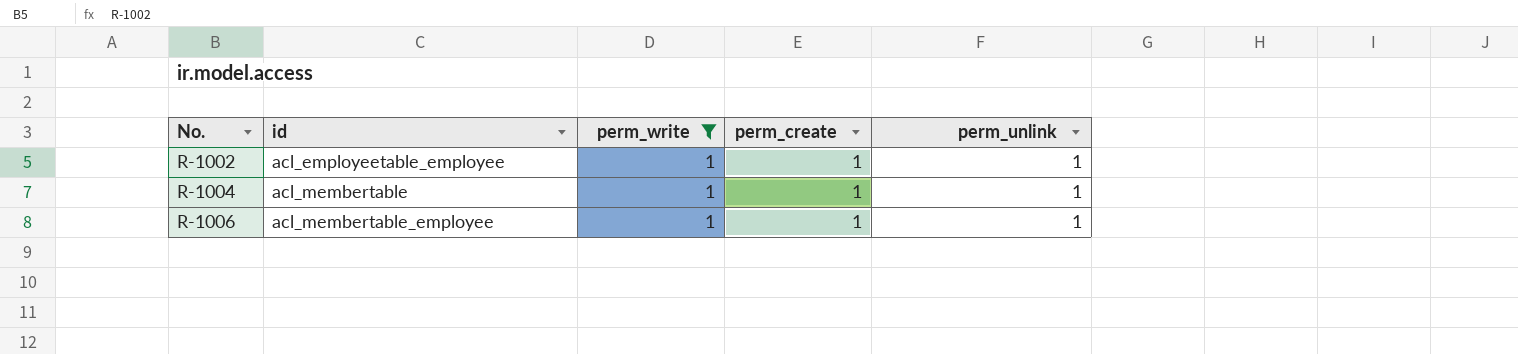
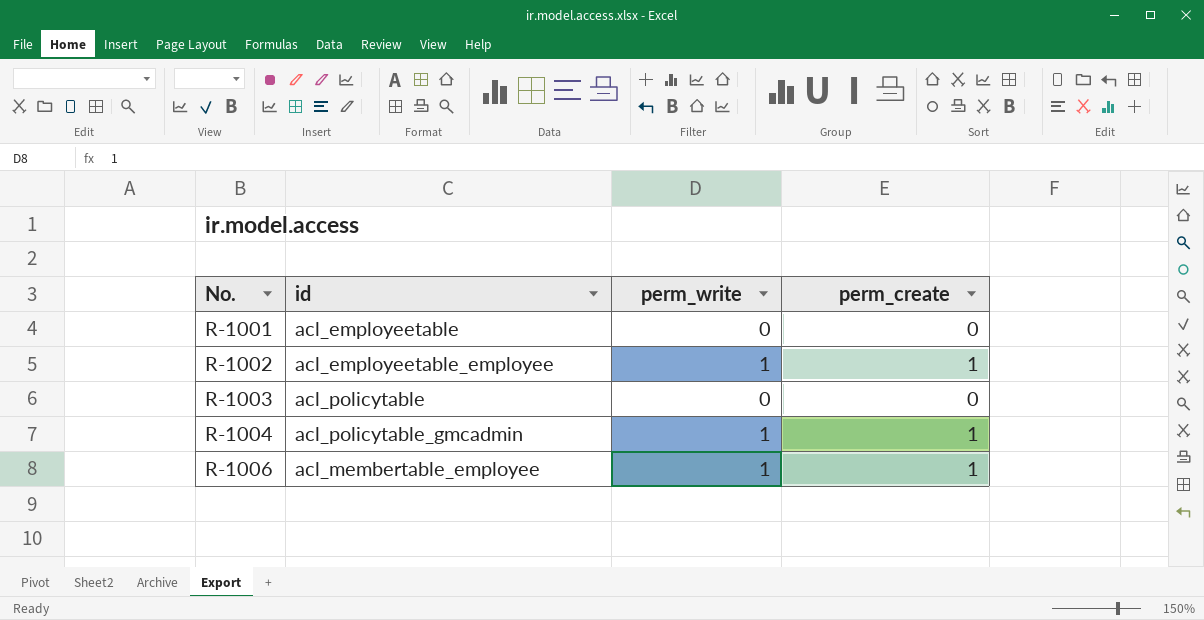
filter: perm_write = 1 -> none
column perm_unlink | position: 5 -> none
R-1004 | id: acl_membertable -> acl_policytable_gmcadmin

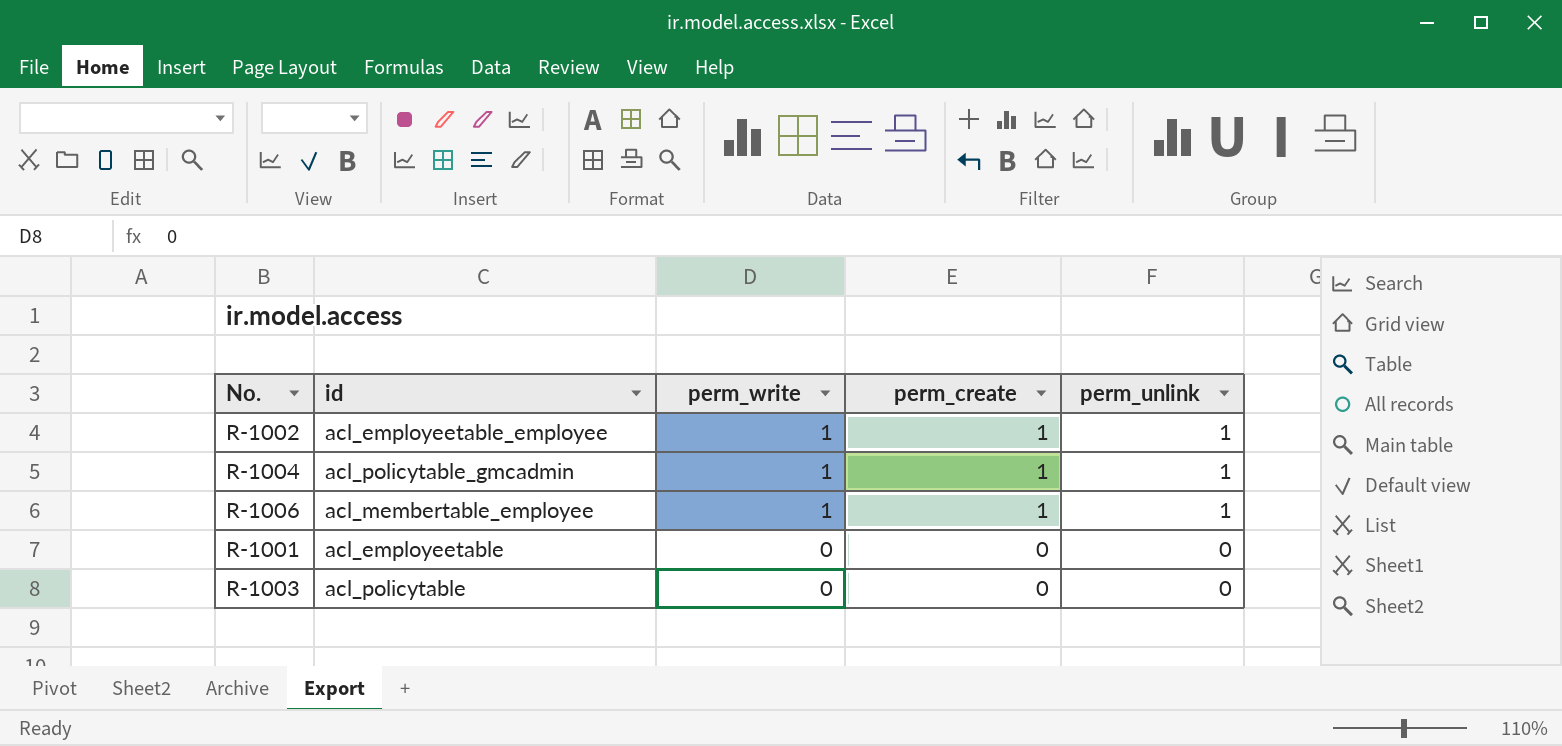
row order: No. ascending -> perm_write descending
column perm_unlink | position: none -> 5

